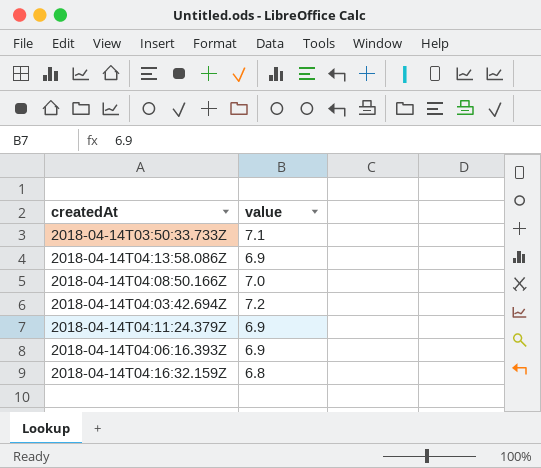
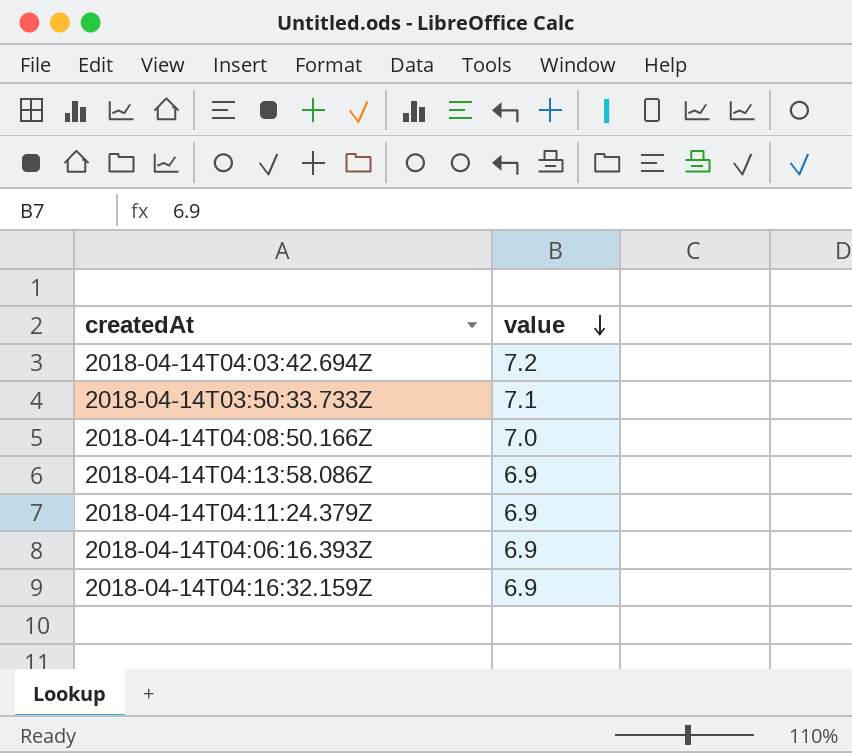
row order: none -> value descending
2018-04-14T04:16:32.159Z | value: 6.8 -> 6.9

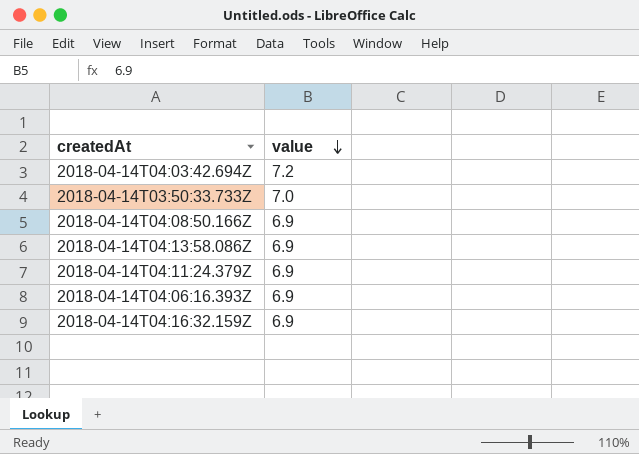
2018-04-14T03:50:33.733Z | value: 7.1 -> 7.0
2018-04-14T04:08:50.166Z | value: 7.0 -> 6.9

